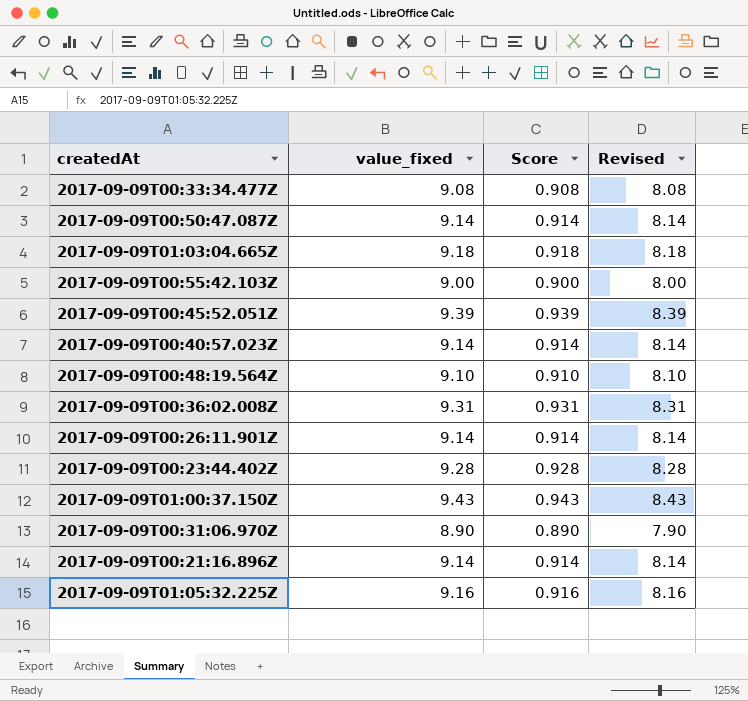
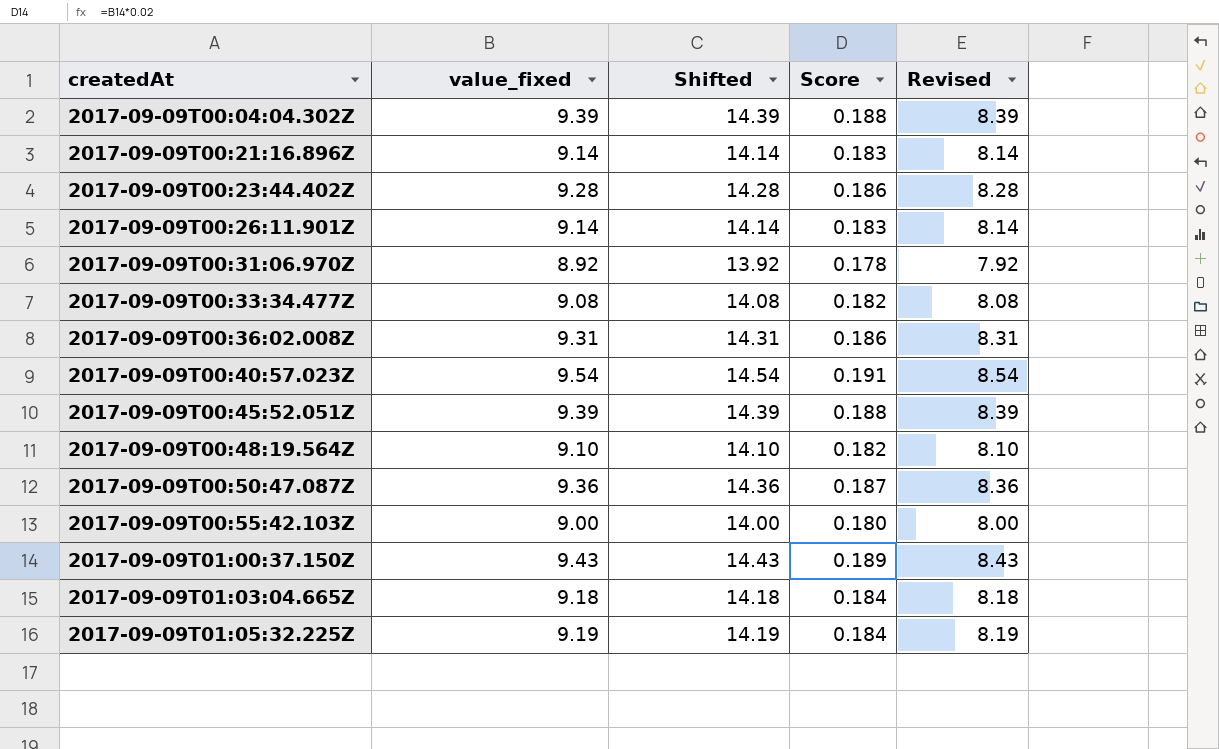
row order: none -> createdAt ascending
column Shifted | formula: none -> [value_fixed] + 5
column Score | formula: [value_fixed] * 0.1 -> [value_fixed] * 0.02
row 2017-09-09T00:04:04.302Z: none -> 9.39 | 14.39 | 0.188 | 8.39
2017-09-09T00:31:06.970Z | value_fixed: 8.90 -> 8.92
2017-09-09T00:31:06.970Z | Revised: 7.90 -> 7.92
2017-09-09T00:40:57.023Z | value_fixed: 9.14 -> 9.54
2017-09-09T00:40:57.023Z | Revised: 8.14 -> 8.54
2017-09-09T00:50:47.087Z | value_fixed: 9.14 -> 9.36
2017-09-09T00:50:47.087Z | Revised: 8.14 -> 8.36
2017-09-09T01:05:32.225Z | value_fixed: 9.16 -> 9.19
2017-09-09T01:05:32.225Z | Revised: 8.16 -> 8.19

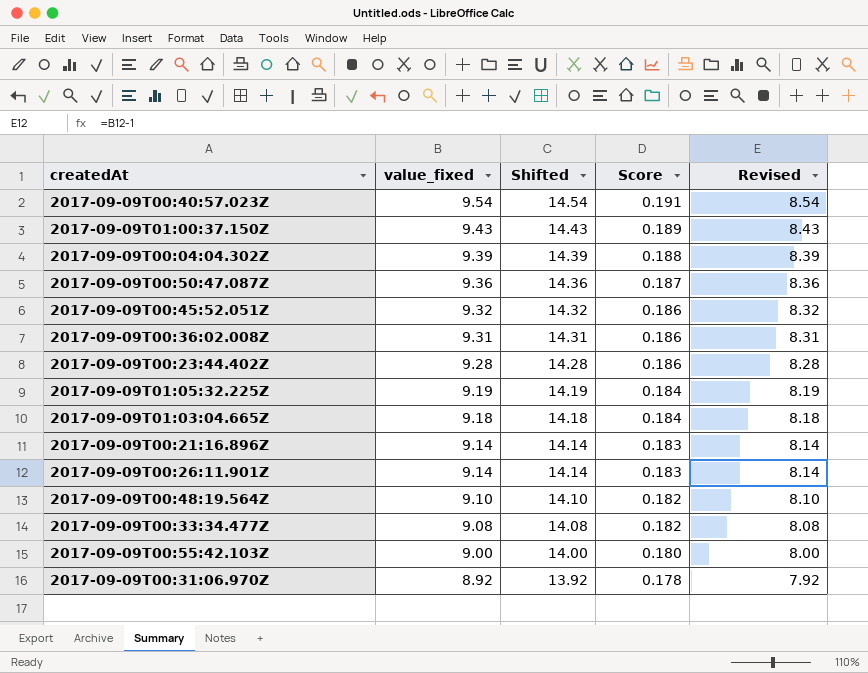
row order: createdAt ascending -> value_fixed descending
2017-09-09T00:45:52.051Z | value_fixed: 9.39 -> 9.32
2017-09-09T00:45:52.051Z | Shifted: 14.39 -> 14.32
2017-09-09T00:45:52.051Z | Score: 0.188 -> 0.186
2017-09-09T00:45:52.051Z | Revised: 8.39 -> 8.32

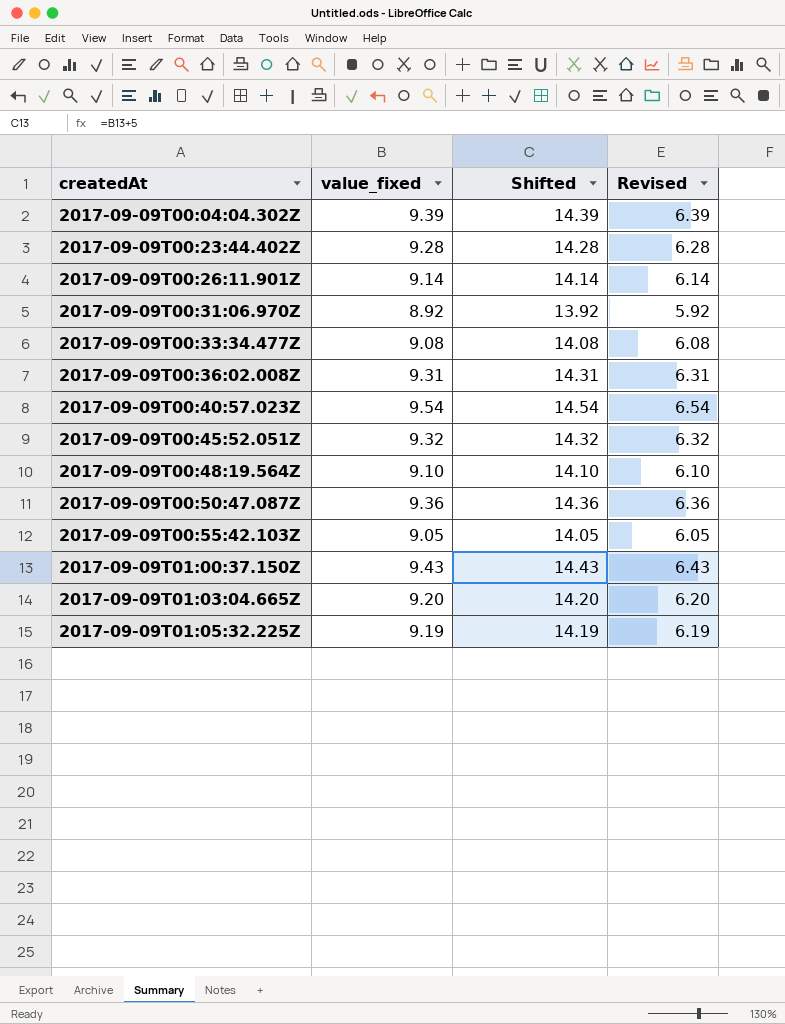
row order: value_fixed descending -> createdAt ascending
column Score | formula: [value_fixed] * 0.02 -> none
column Revised | formula: [value_fixed] - 1 -> [value_fixed] - 3
row 2017-09-09T00:21:16.896Z: 9.14 | 14.14 | 0.183 | 8.14 -> none
2017-09-09T00:55:42.103Z | value_fixed: 9.00 -> 9.05
2017-09-09T00:55:42.103Z | Shifted: 14.00 -> 14.05
2017-09-09T01:03:04.665Z | value_fixed: 9.18 -> 9.20
2017-09-09T01:03:04.665Z | Shifted: 14.18 -> 14.20

